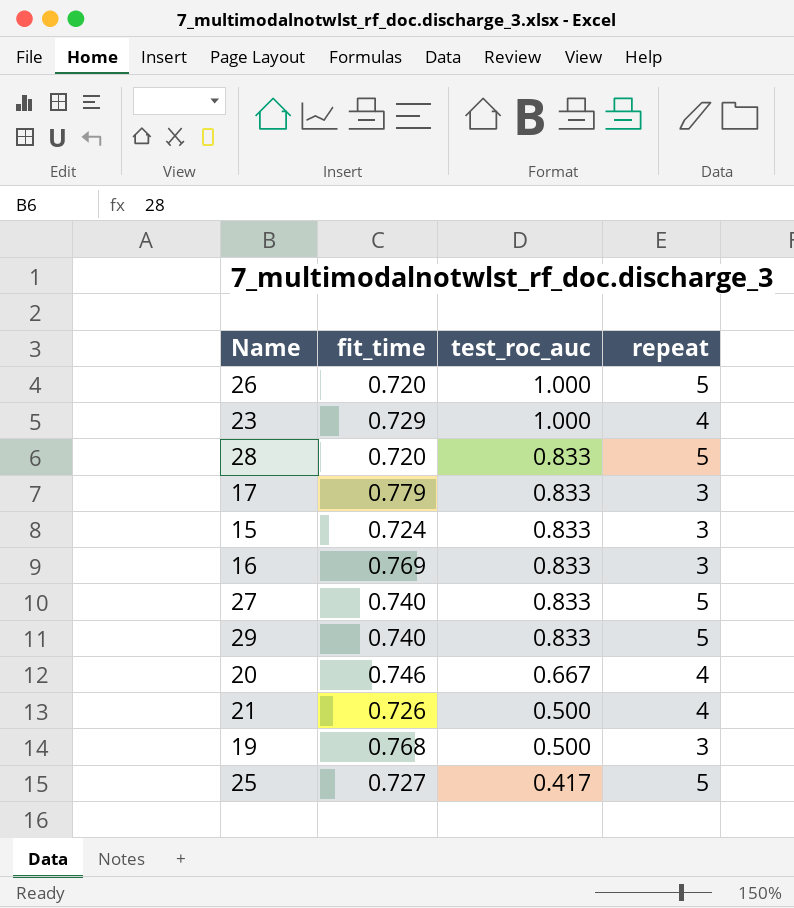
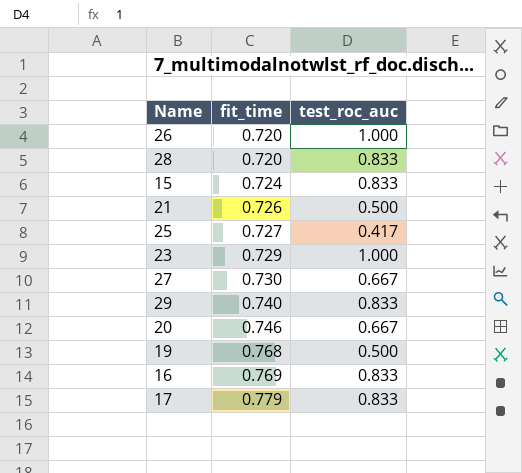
row order: test_roc_auc descending -> fit_time ascending
column repeat | position: 4 -> none
27 | fit_time: 0.740 -> 0.730
27 | test_roc_auc: 0.833 -> 0.667

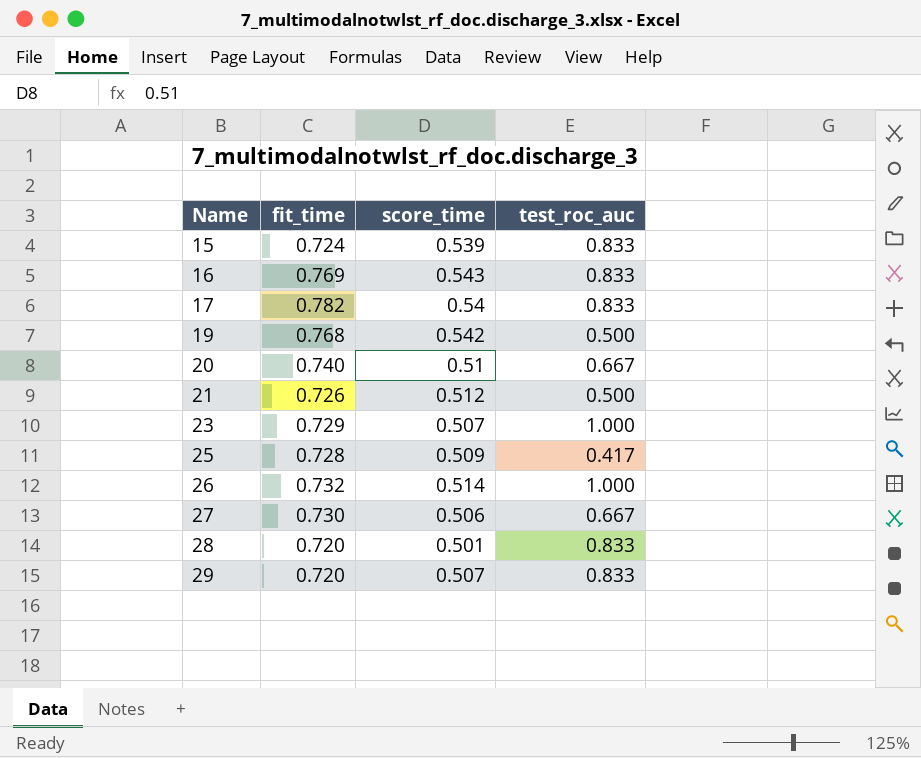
row order: fit_time ascending -> Name ascending
column score_time | position: none -> 3
17 | fit_time: 0.779 -> 0.782
20 | fit_time: 0.746 -> 0.740
25 | fit_time: 0.727 -> 0.728
26 | fit_time: 0.720 -> 0.732
29 | fit_time: 0.740 -> 0.720

